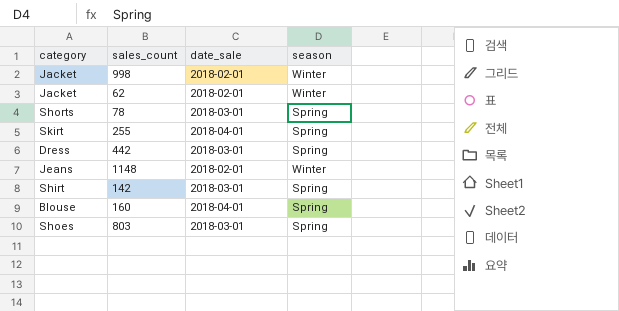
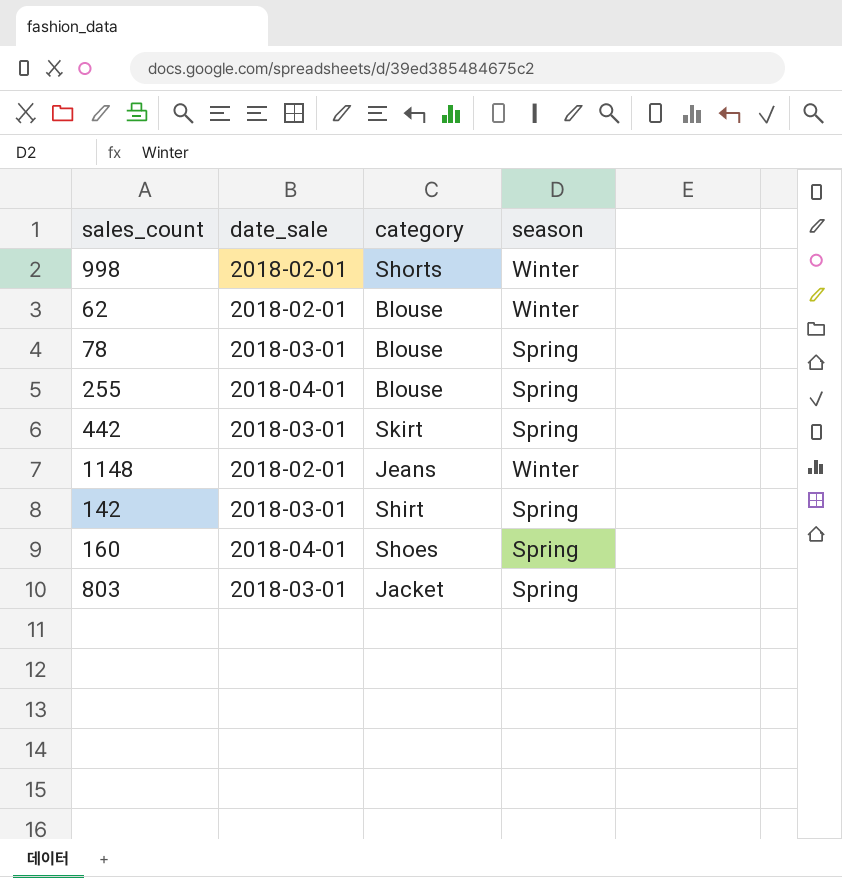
column category | position: 1 -> 3
998 | category: Jacket -> Shorts
62 | category: Jacket -> Blouse
78 | category: Shorts -> Blouse
255 | category: Skirt -> Blouse
442 | category: Dress -> Skirt
160 | category: Blouse -> Shoes
803 | category: Shoes -> Jacket

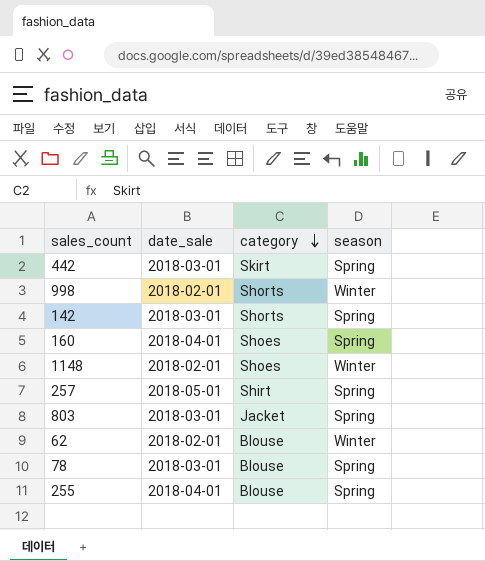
row order: none -> category descending
142 | category: Shirt -> Shorts
1148 | category: Jeans -> Shoes
row 257: none -> 2018-05-01 | Shirt | Spring

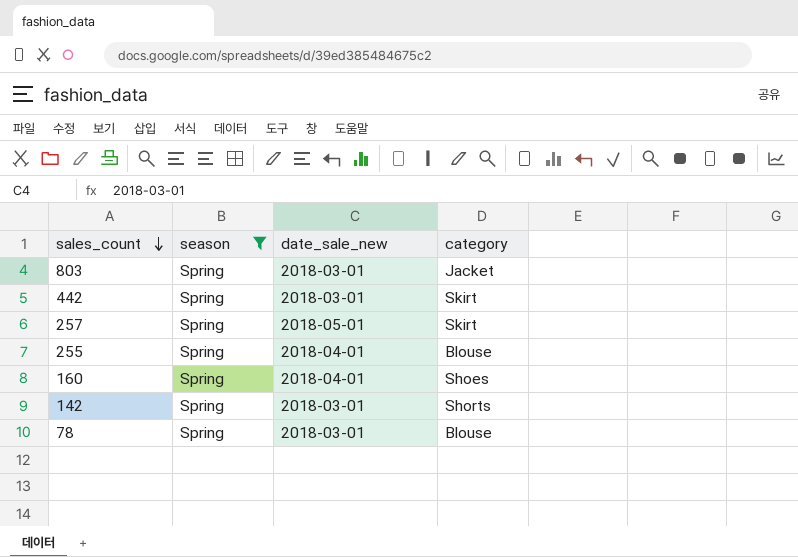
filter: none -> season = Spring
row order: category descending -> sales_count descending
column season | position: 4 -> 2
column name: date_sale -> date_sale_new
257 | category: Shirt -> Skirt

